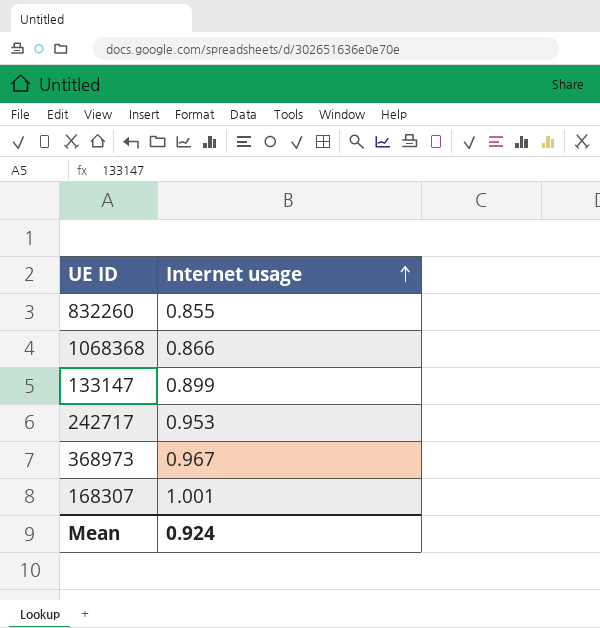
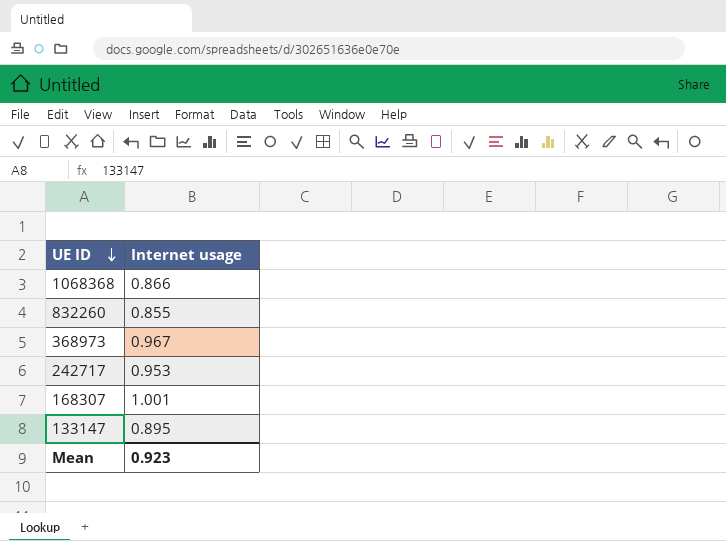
row order: Internet usage ascending -> UE ID descending
133147 | Internet usage: 0.899 -> 0.895
Mean | Internet usage: 0.924 -> 0.923

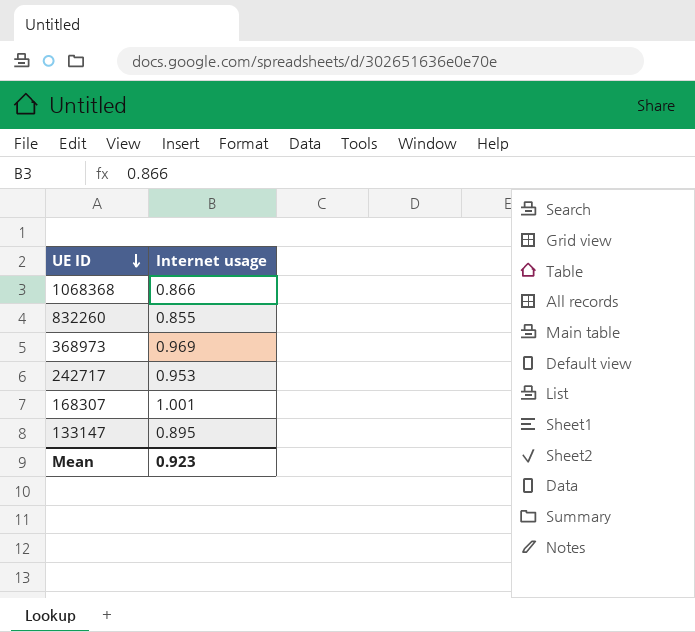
368973 | Internet usage: 0.967 -> 0.969

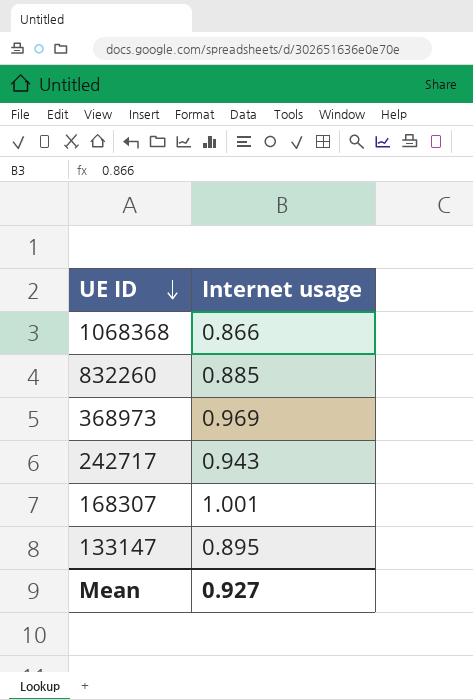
832260 | Internet usage: 0.855 -> 0.885
242717 | Internet usage: 0.953 -> 0.943
Mean | Internet usage: 0.923 -> 0.927

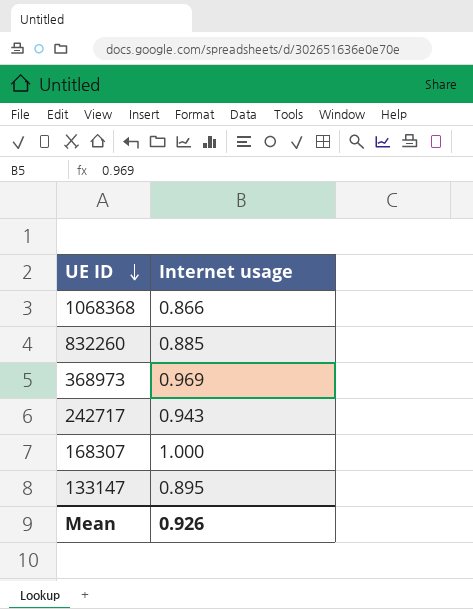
168307 | Internet usage: 1.001 -> 1.000
Mean | Internet usage: 0.927 -> 0.926

